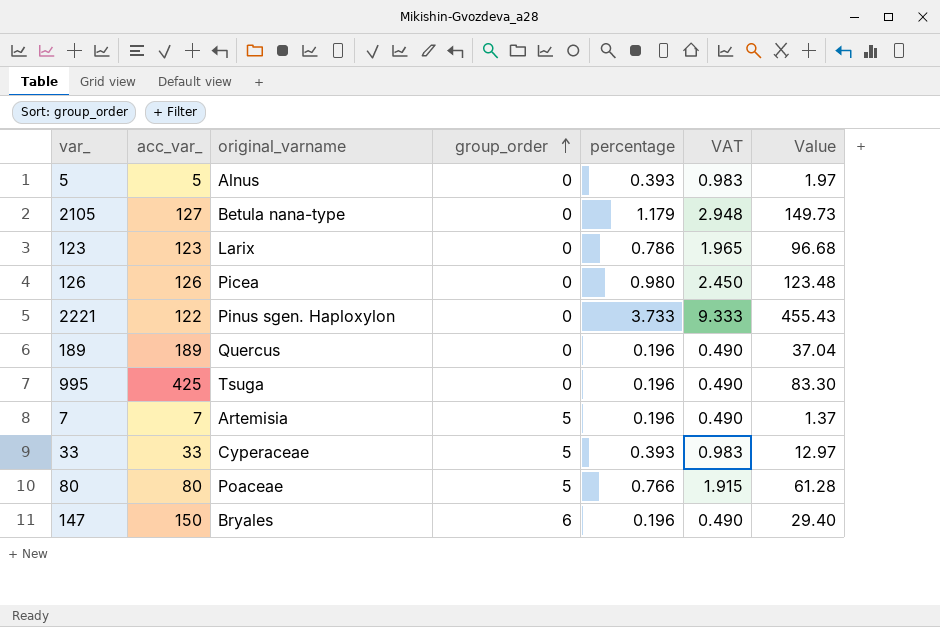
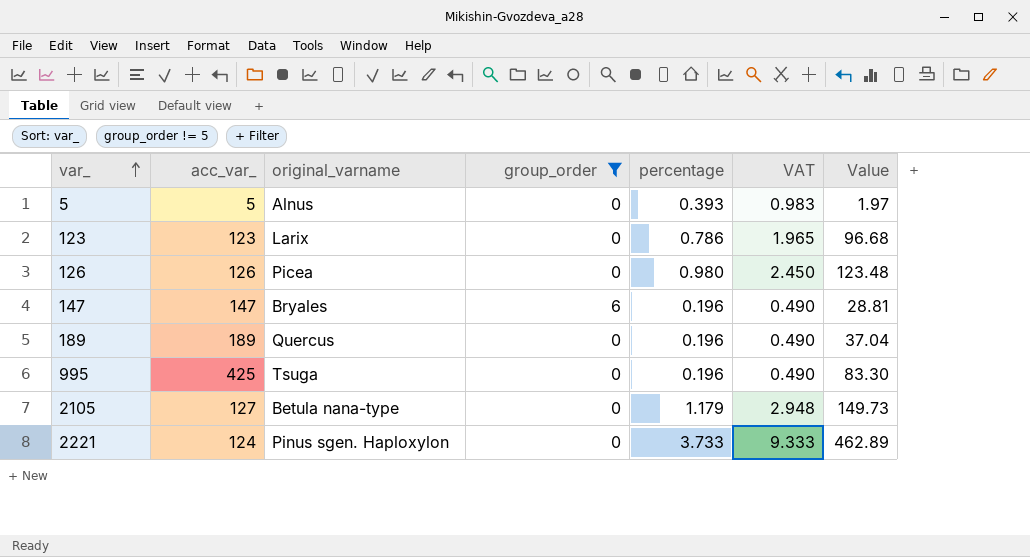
filter: none -> group_order != 5
row order: group_order ascending -> var_ ascending
147 | acc_var_: 150 -> 147
147 | Value: 29.40 -> 28.81
2221 | acc_var_: 122 -> 124
2221 | Value: 455.43 -> 462.89

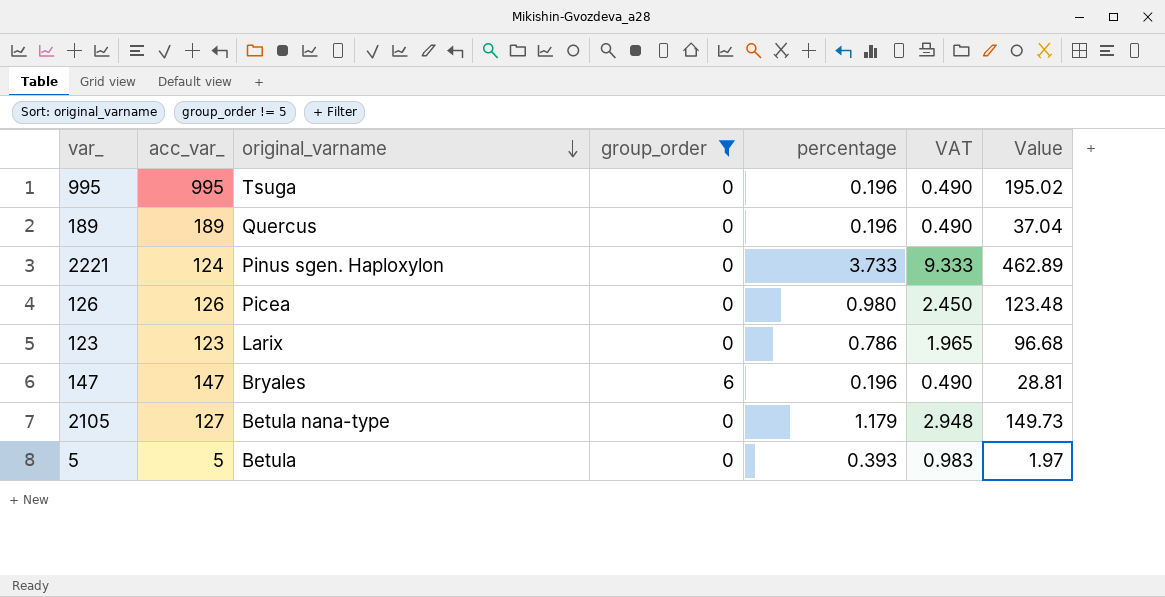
row order: var_ ascending -> original_varname descending
995 | acc_var_: 425 -> 995
995 | Value: 83.30 -> 195.02
5 | original_varname: Alnus -> Betula

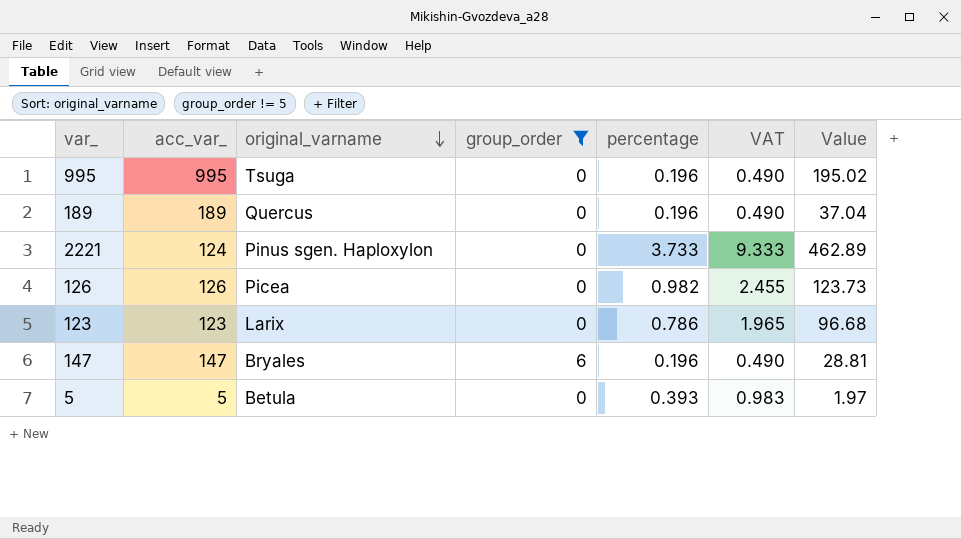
row 2105: 127 | Betula nana-type | 0 | 1.179 | 2.948 | 149.73 -> none
126 | percentage: 0.980 -> 0.982
126 | VAT: 2.450 -> 2.455
126 | Value: 123.48 -> 123.73

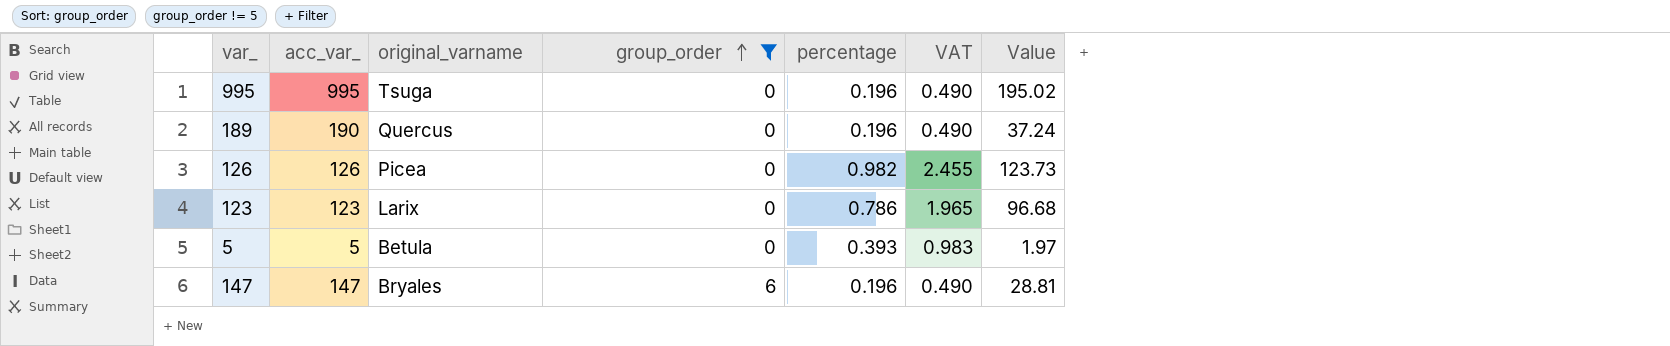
row order: original_varname descending -> group_order ascending
row 2221: 124 | Pinus sgen. Haploxylon | 0 | 3.733 | 9.333 | 462.89 -> none
189 | acc_var_: 189 -> 190
189 | Value: 37.04 -> 37.24

